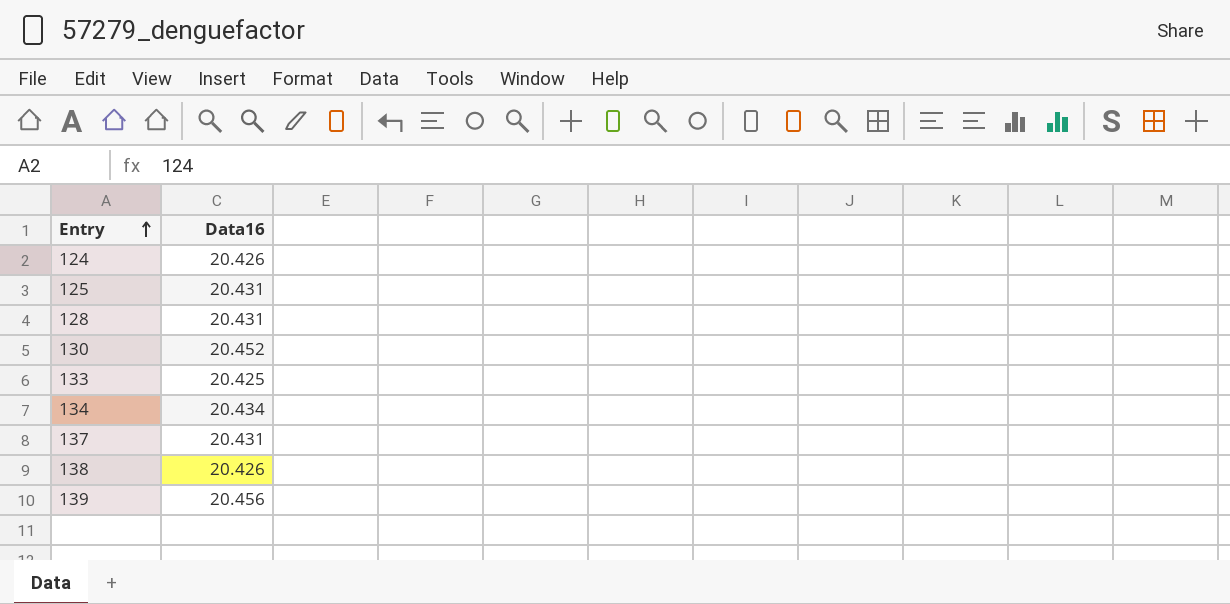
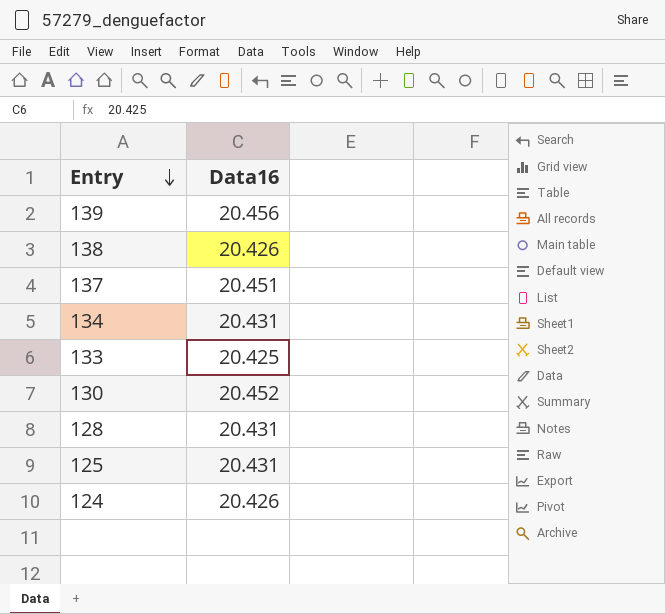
row order: Entry ascending -> Entry descending
137 | Data16: 20.431 -> 20.451
134 | Data16: 20.434 -> 20.431

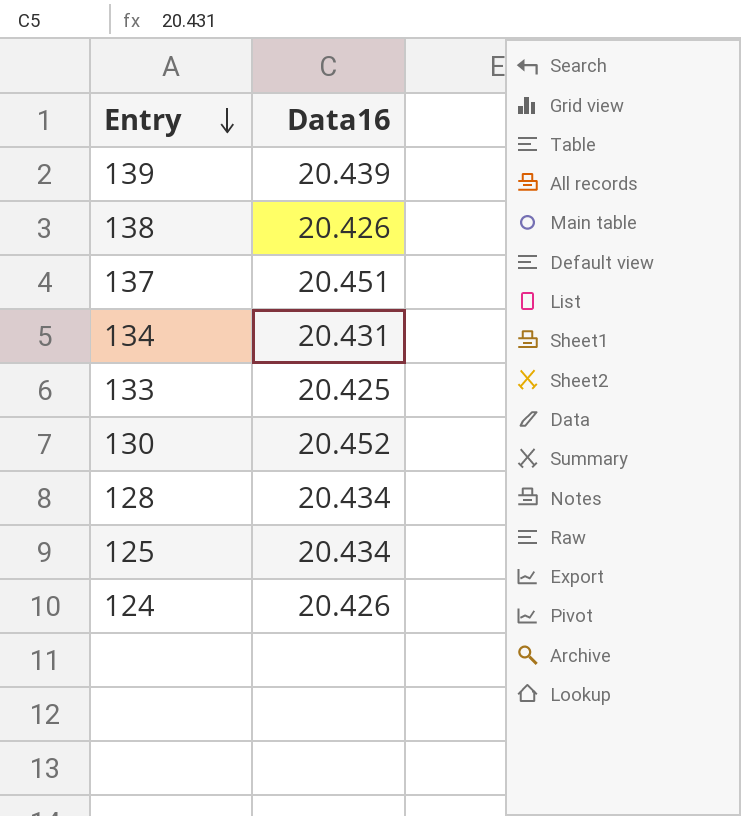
139 | Data16: 20.456 -> 20.439
128 | Data16: 20.431 -> 20.434
125 | Data16: 20.431 -> 20.434

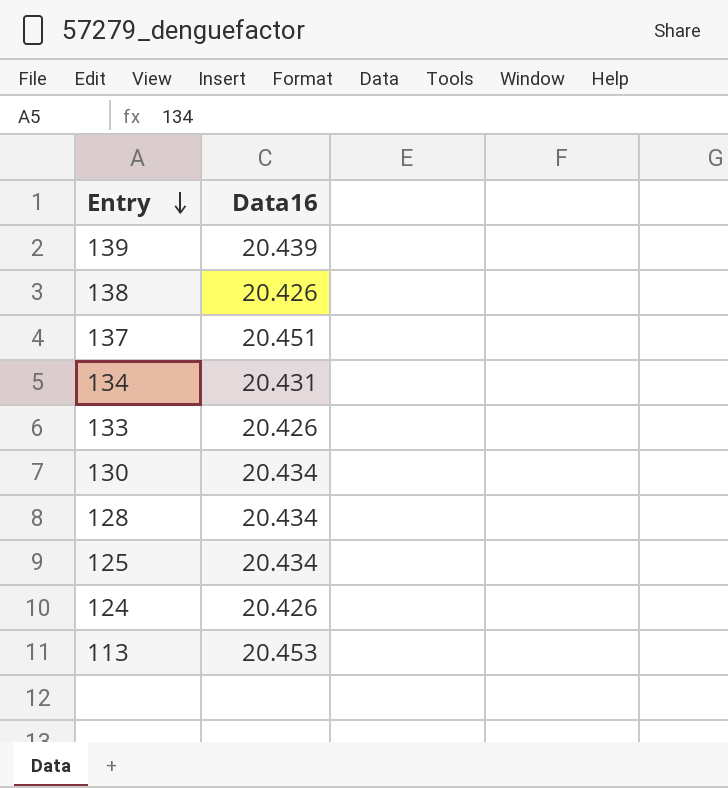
133 | Data16: 20.425 -> 20.426
130 | Data16: 20.452 -> 20.434
row 113: none -> 20.453

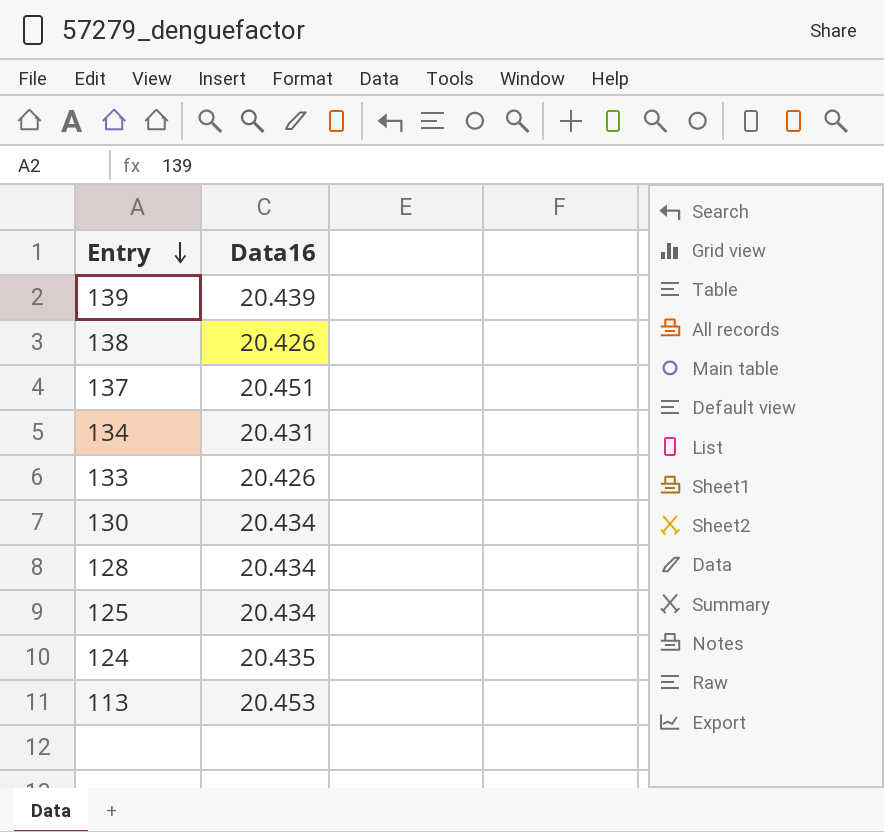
124 | Data16: 20.426 -> 20.435

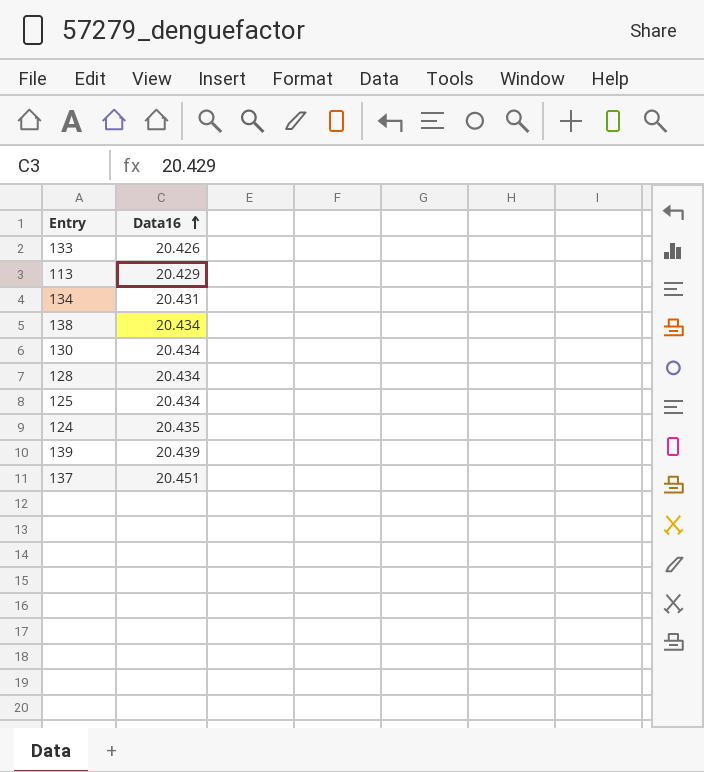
row order: Entry descending -> Data16 ascending
113 | Data16: 20.453 -> 20.429
138 | Data16: 20.426 -> 20.434

